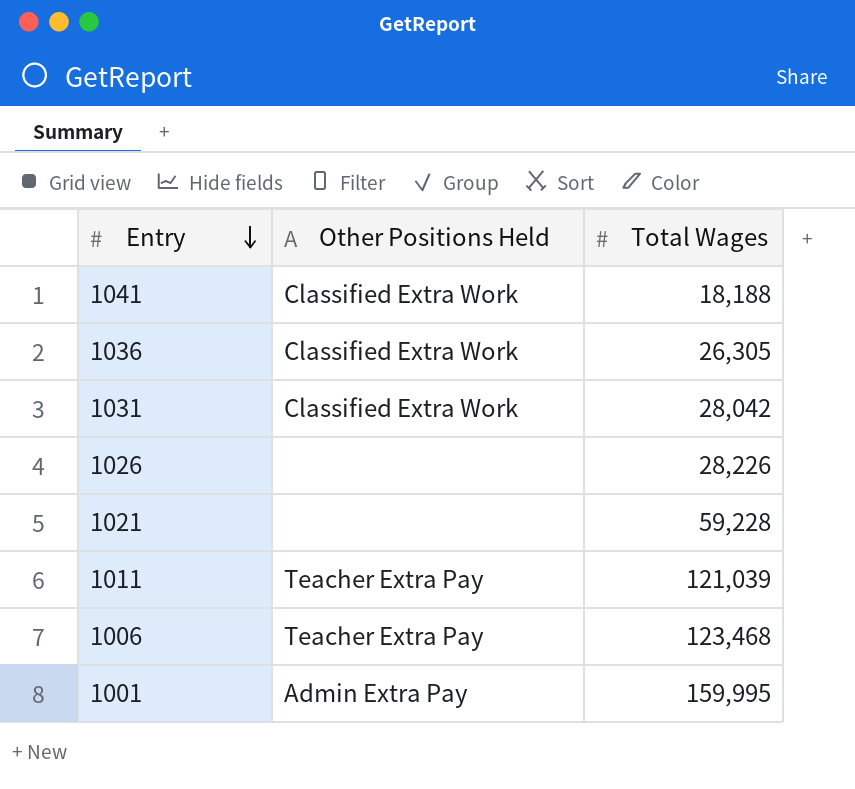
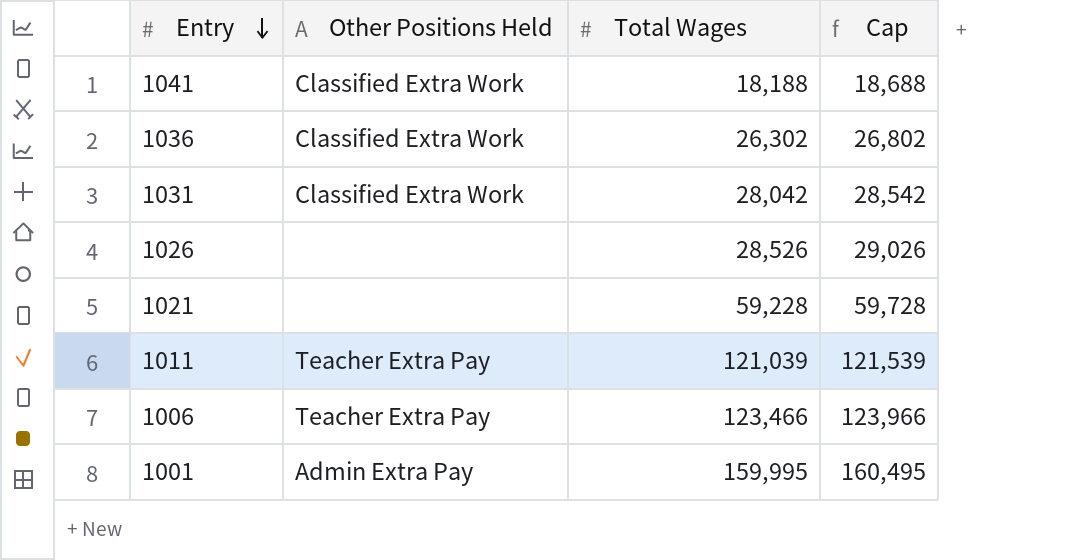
column Cap | formula: none -> [Total Wages] + 500
1036 | Total Wages: 26,305 -> 26,302
1026 | Total Wages: 28,226 -> 28,526
1006 | Total Wages: 123,468 -> 123,466

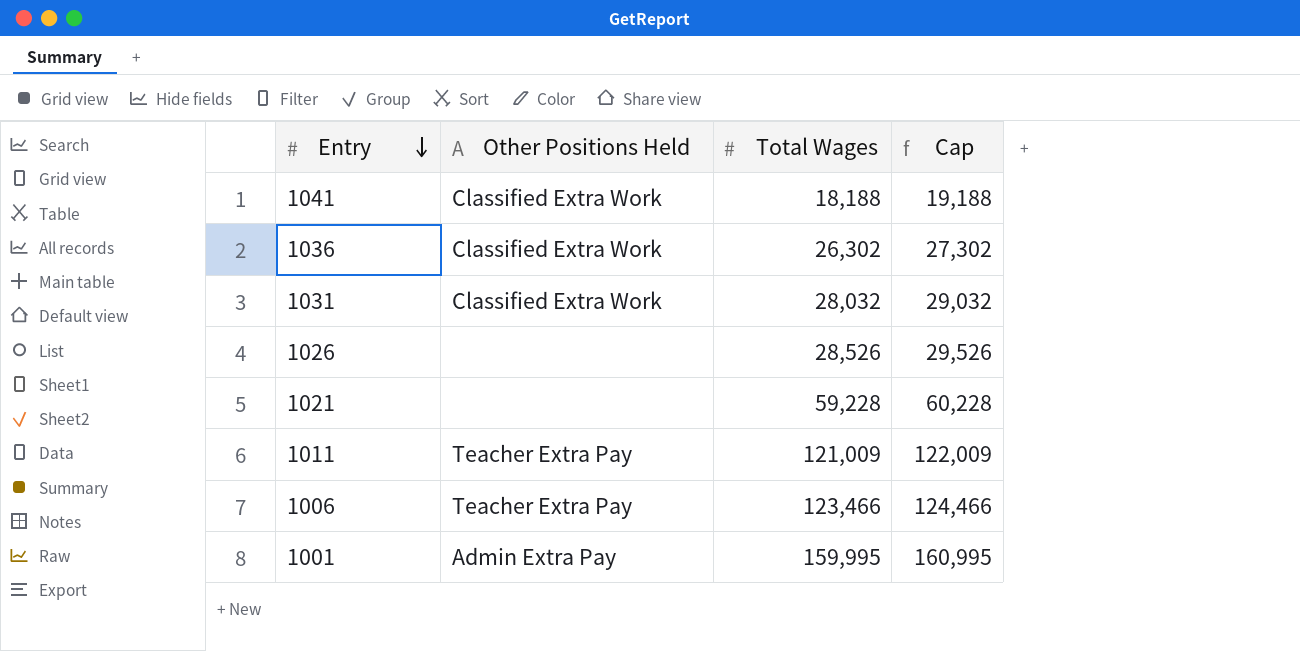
column Cap | formula: [Total Wages] + 500 -> [Total Wages] + 1000
1031 | Total Wages: 28,042 -> 28,032
1011 | Total Wages: 121,039 -> 121,009

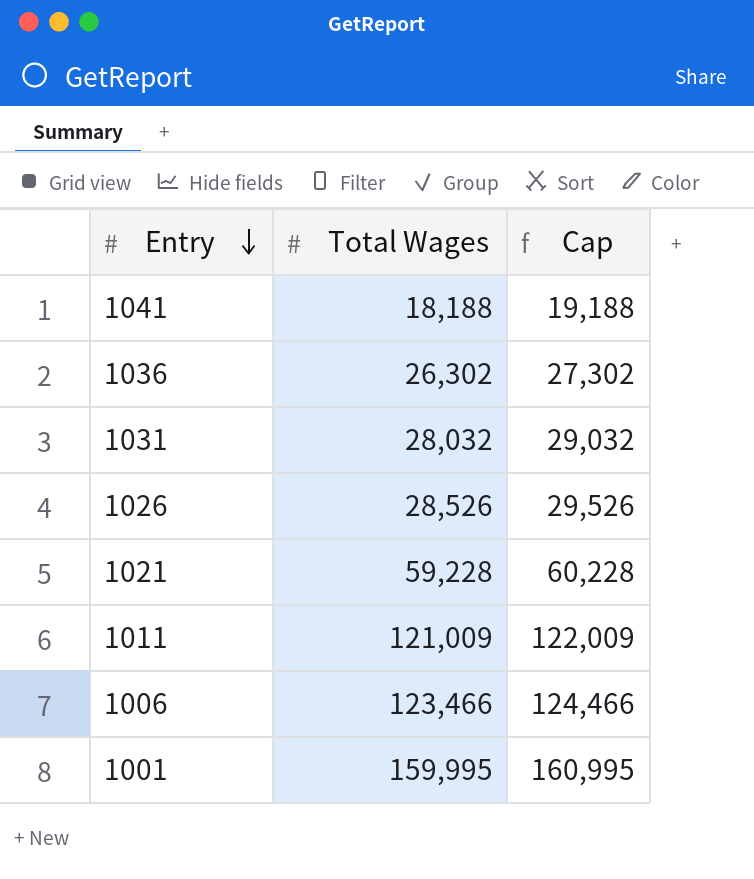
column Other Positions Held | position: 2 -> none

